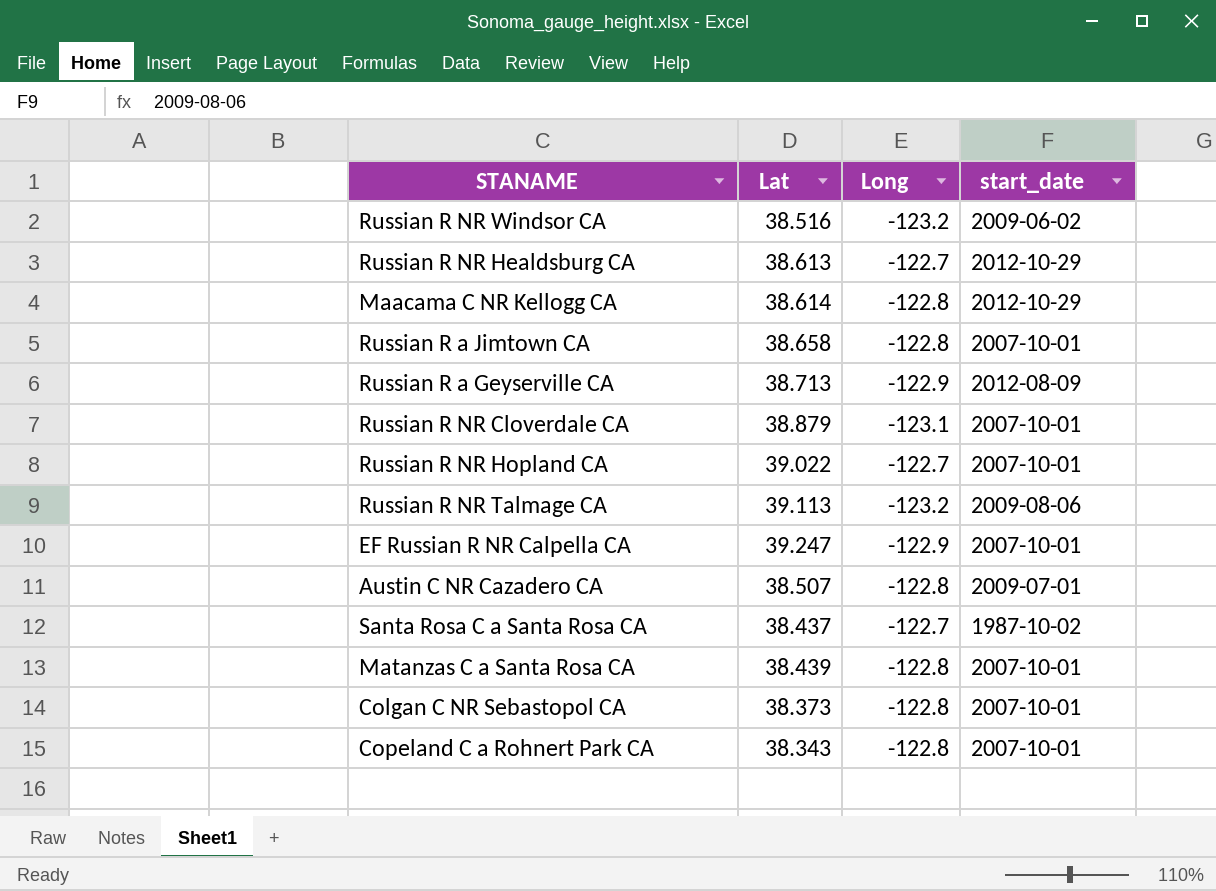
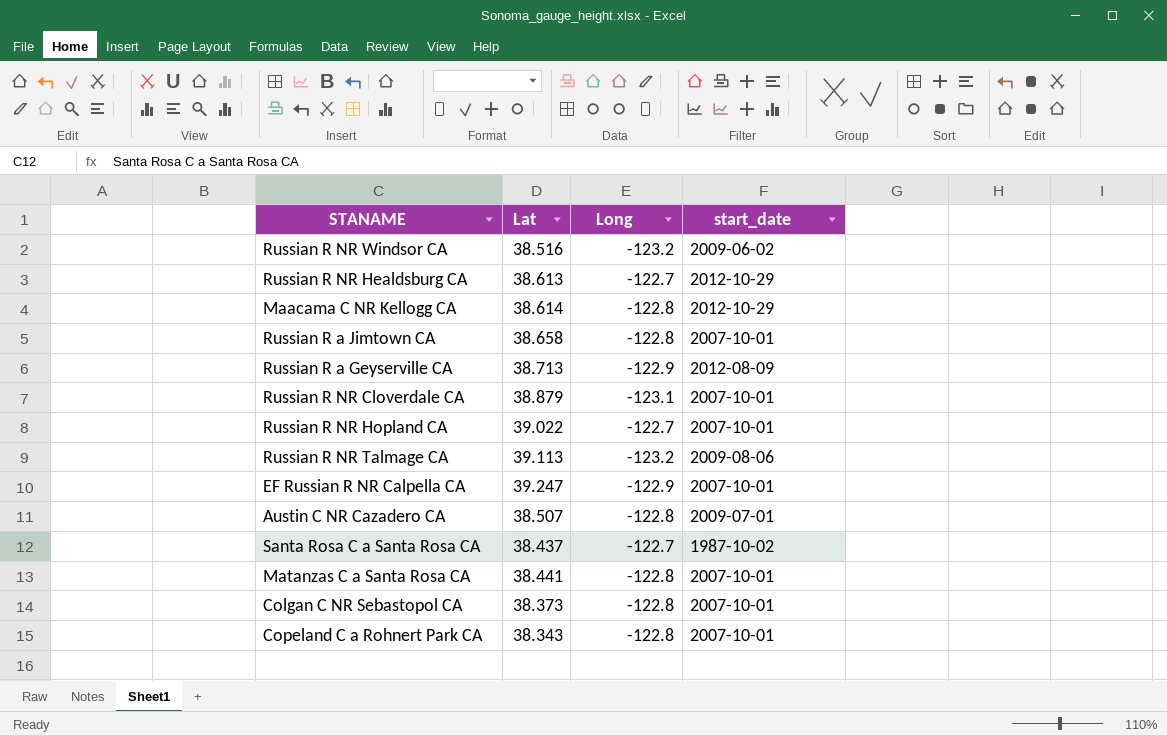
Matanzas C a Santa Rosa CA | Lat: 38.439 -> 38.441

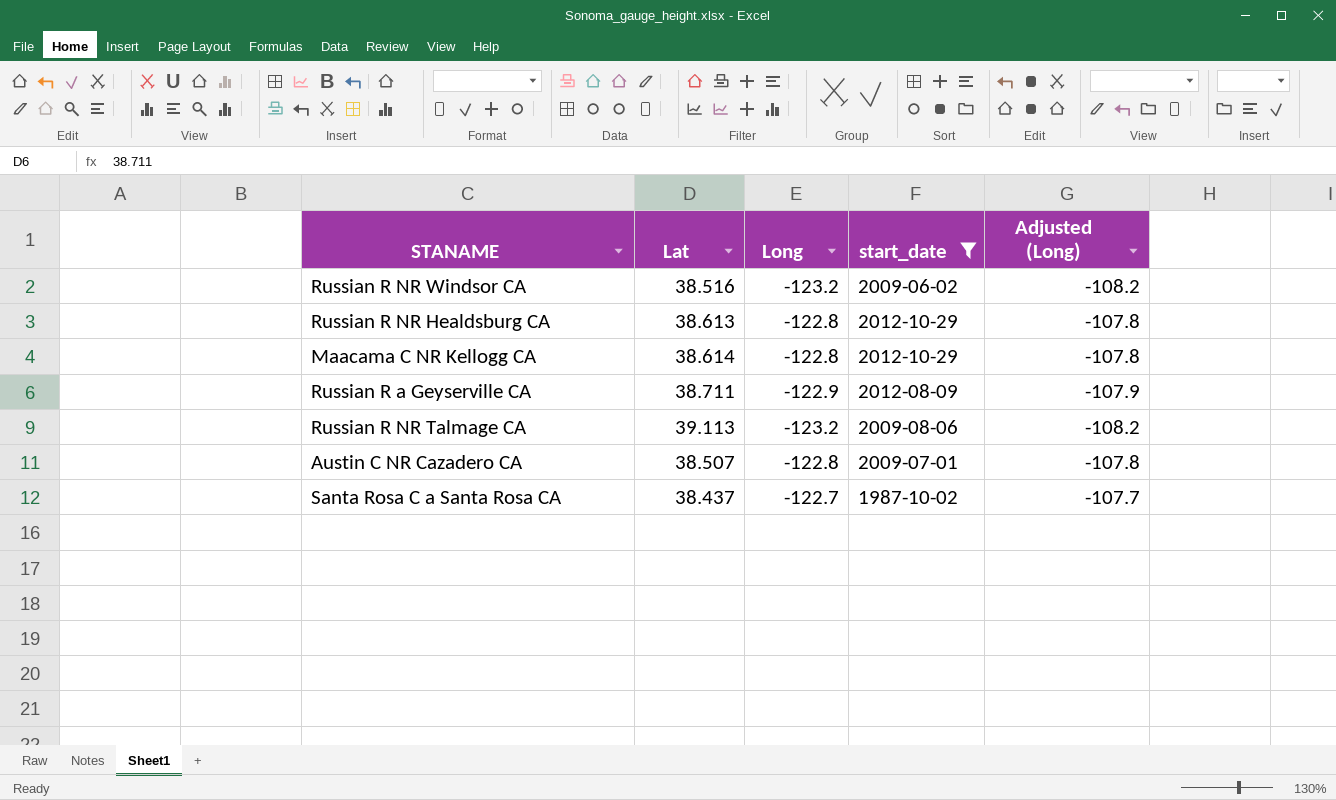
filter: none -> start_date != 2007-10-01
column Adjusted (Long) | formula: none -> [Long] + 15
Russian R NR Healdsburg CA | Long: -122.7 -> -122.8
Russian R a Geyserville CA | Lat: 38.713 -> 38.711

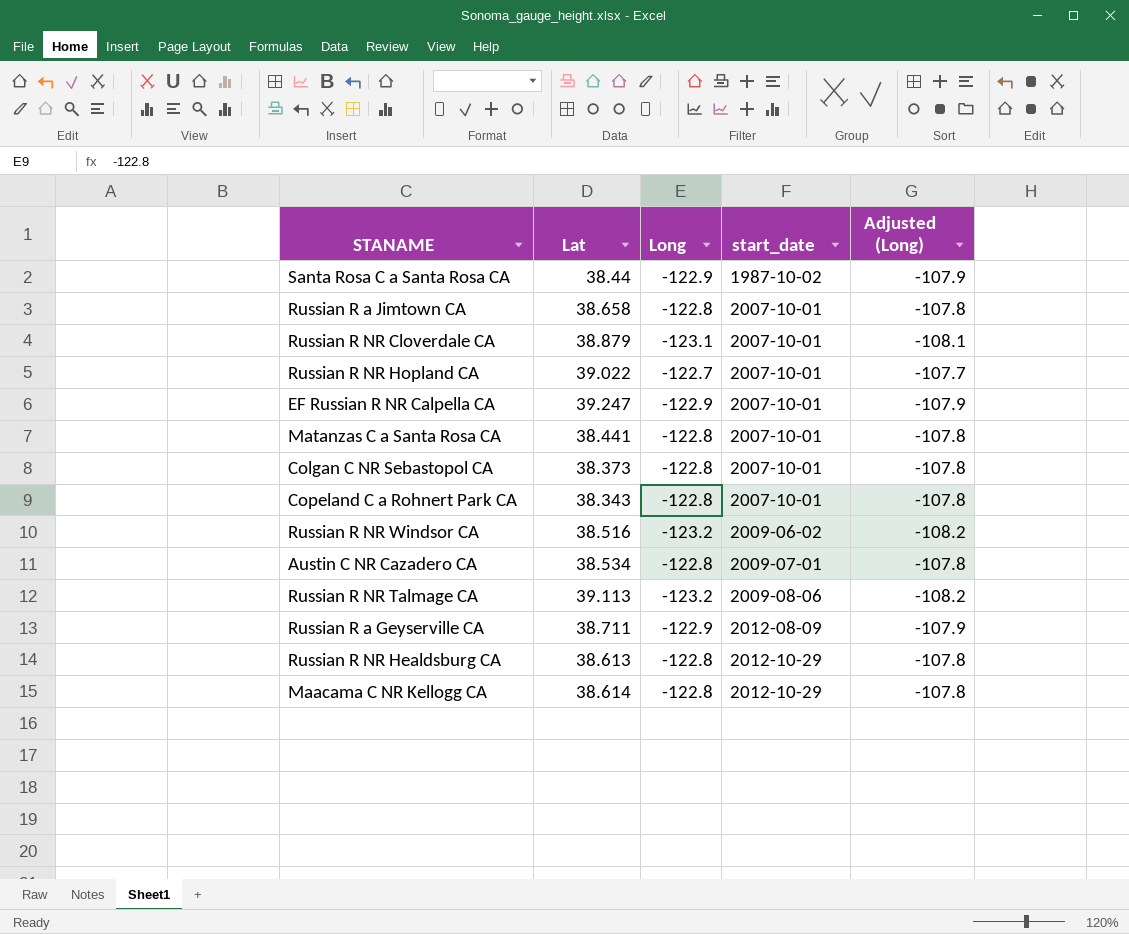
filter: start_date != 2007-10-01 -> none
row order: none -> start_date ascending
Santa Rosa C a Santa Rosa CA | Lat: 38.437 -> 38.44
Santa Rosa C a Santa Rosa CA | Long: -122.7 -> -122.9
Santa Rosa C a Santa Rosa CA | Adjusted (Long): -107.7 -> -107.9
Austin C NR Cazadero CA | Lat: 38.507 -> 38.534

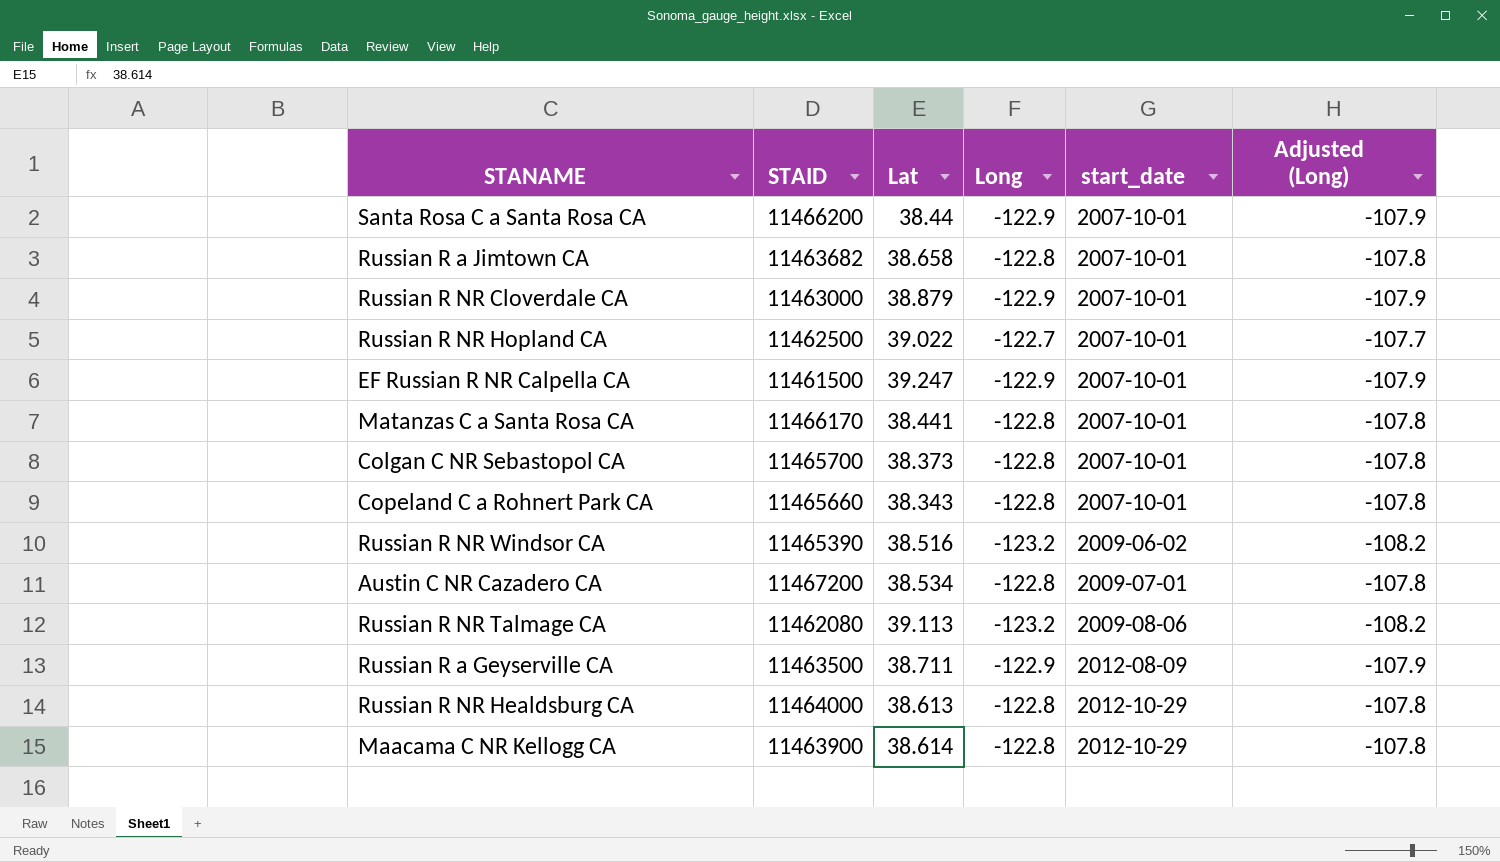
column STAID | position: none -> 2
Santa Rosa C a Santa Rosa CA | start_date: 1987-10-02 -> 2007-10-01
Russian R NR Cloverdale CA | Long: -123.1 -> -122.9
Russian R NR Cloverdale CA | Adjusted (Long): -108.1 -> -107.9

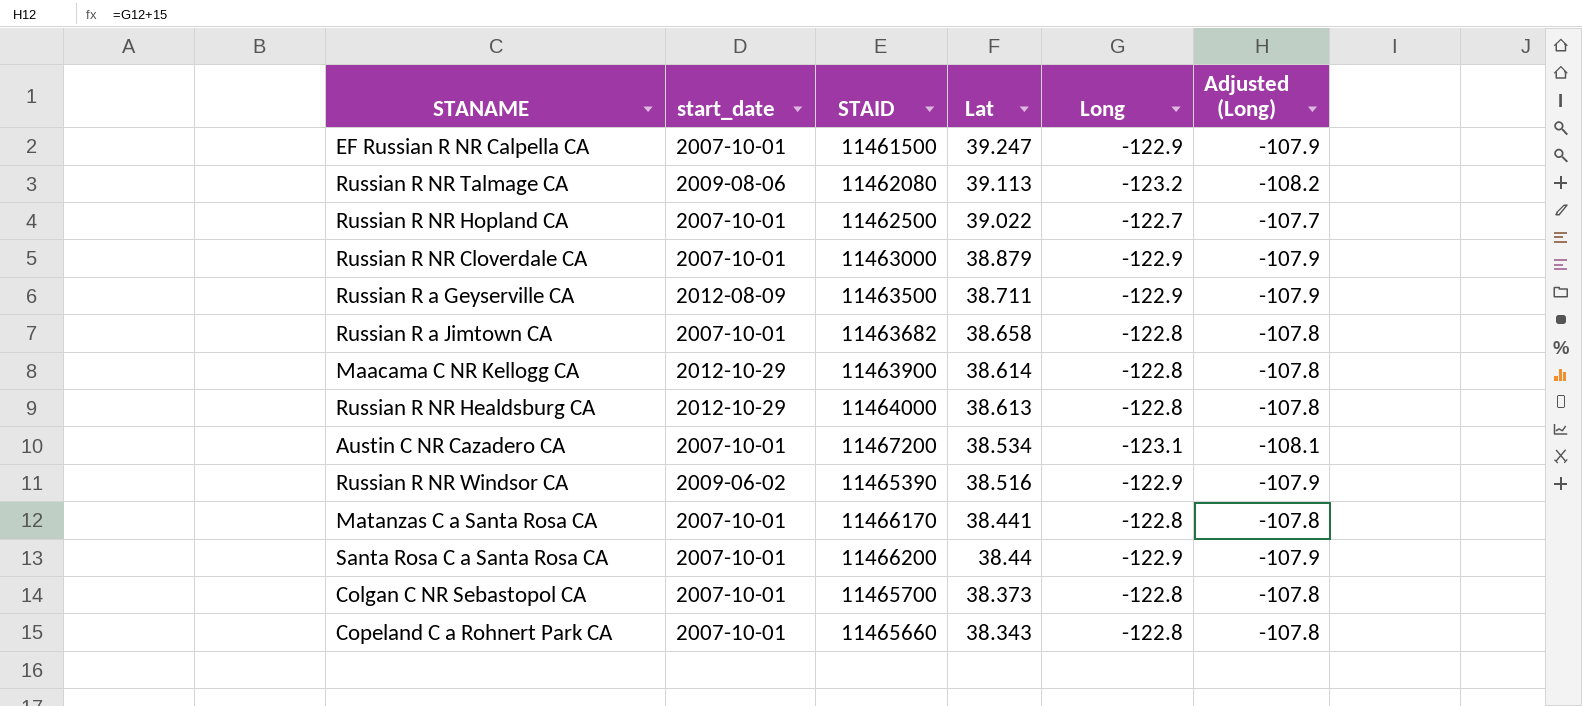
row order: start_date ascending -> Lat descending
column start_date | position: 5 -> 2
Austin C NR Cazadero CA | start_date: 2009-07-01 -> 2007-10-01
Austin C NR Cazadero CA | Long: -122.8 -> -123.1
Austin C NR Cazadero CA | Adjusted (Long): -107.8 -> -108.1
Russian R NR Windsor CA | Long: -123.2 -> -122.9
Russian R NR Windsor CA | Adjusted (Long): -108.2 -> -107.9

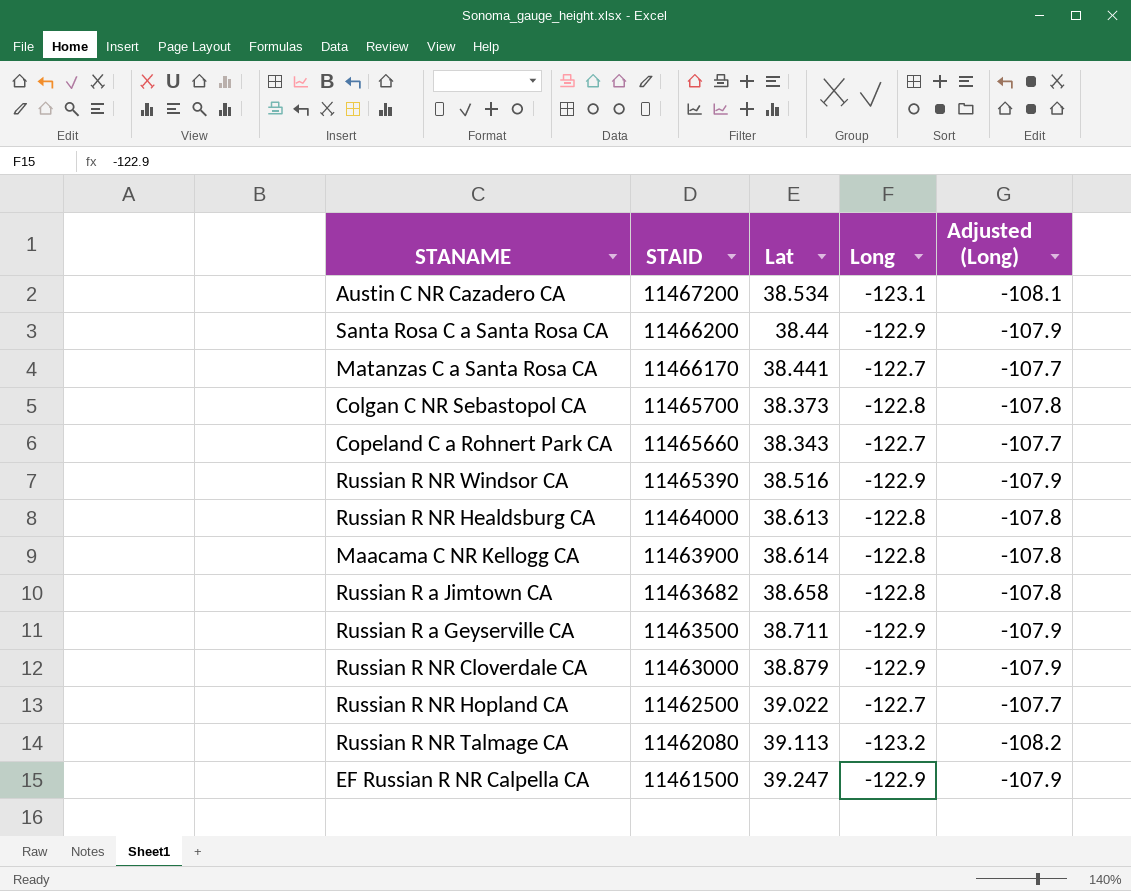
row order: Lat descending -> STAID descending
column start_date | position: 2 -> none
Matanzas C a Santa Rosa CA | Long: -122.8 -> -122.7
Matanzas C a Santa Rosa CA | Adjusted (Long): -107.8 -> -107.7
Copeland C a Rohnert Park CA | Long: -122.8 -> -122.7
Copeland C a Rohnert Park CA | Adjusted (Long): -107.8 -> -107.7

